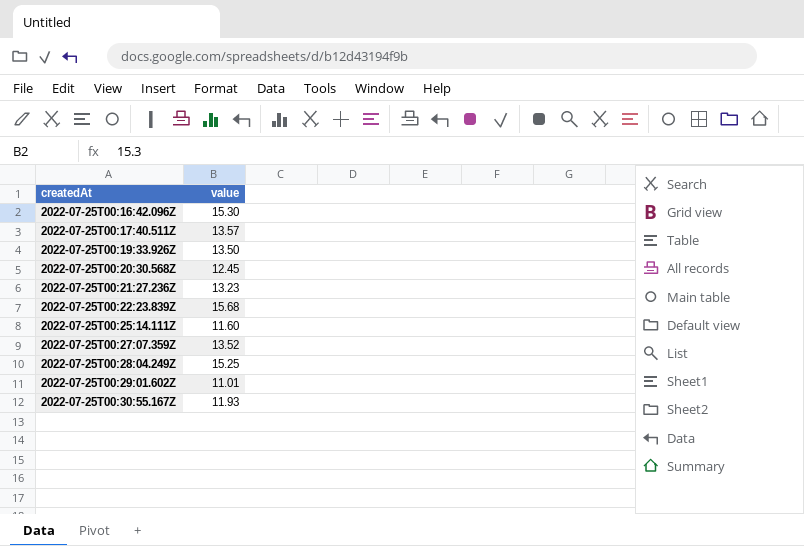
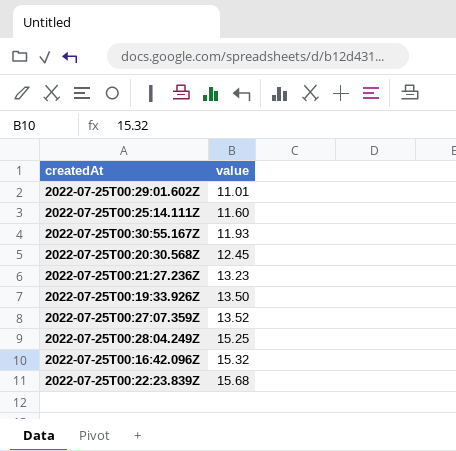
row order: createdAt ascending -> value ascending
row 2022-07-25T00:17:40.511Z: 13.57 -> none
2022-07-25T00:16:42.096Z | value: 15.30 -> 15.32

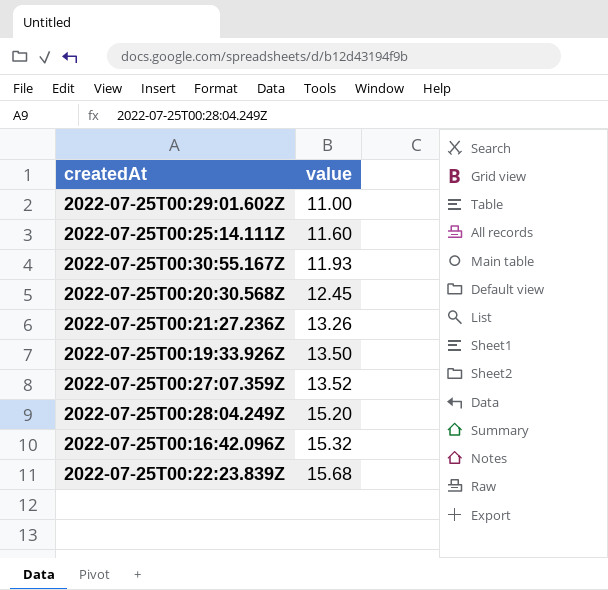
2022-07-25T00:29:01.602Z | value: 11.01 -> 11.00
2022-07-25T00:21:27.236Z | value: 13.23 -> 13.26
2022-07-25T00:28:04.249Z | value: 15.25 -> 15.20

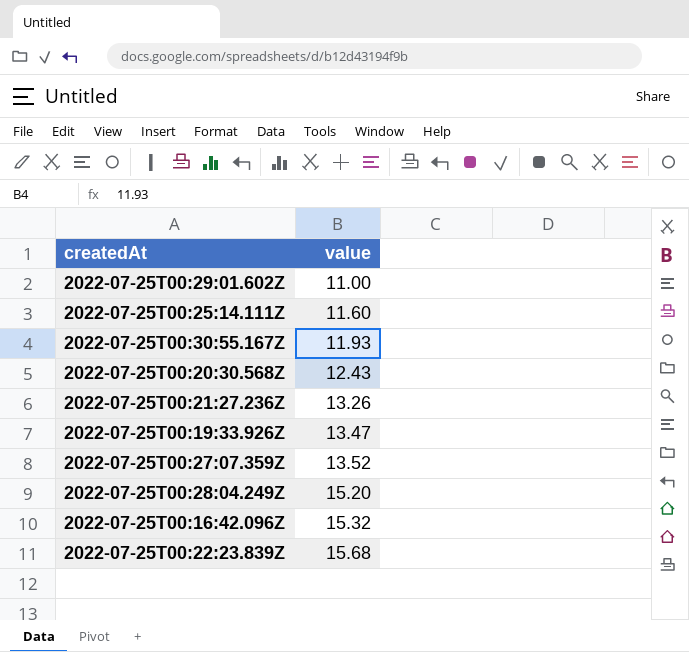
2022-07-25T00:20:30.568Z | value: 12.45 -> 12.43
2022-07-25T00:19:33.926Z | value: 13.50 -> 13.47

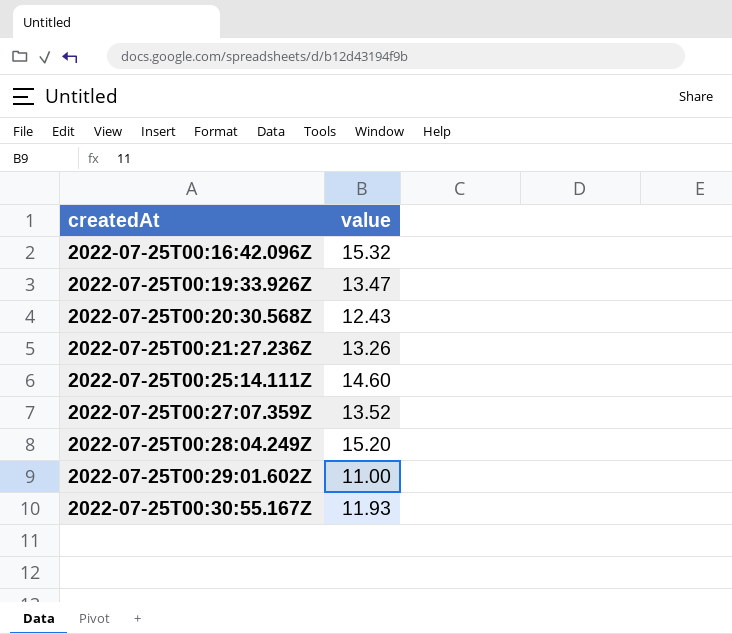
row order: value ascending -> createdAt ascending
row 2022-07-25T00:22:23.839Z: 15.68 -> none
2022-07-25T00:25:14.111Z | value: 11.60 -> 14.60

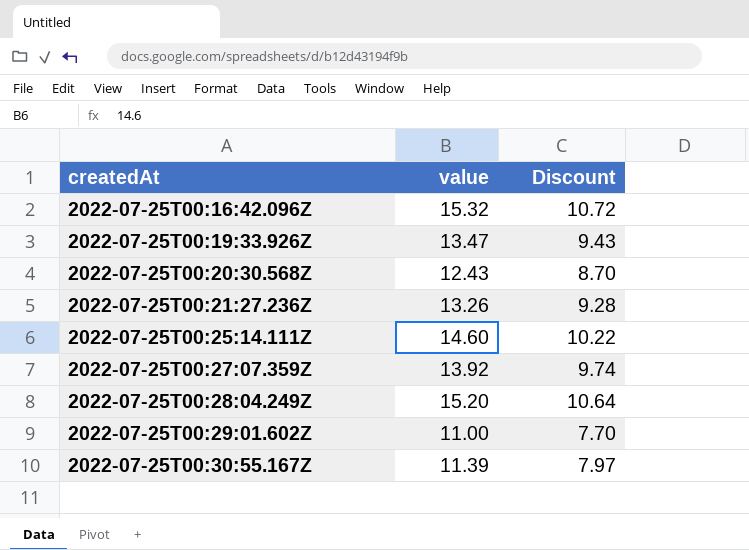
column Discount | formula: none -> [value] * 0.7
2022-07-25T00:27:07.359Z | value: 13.52 -> 13.92
2022-07-25T00:30:55.167Z | value: 11.93 -> 11.39

